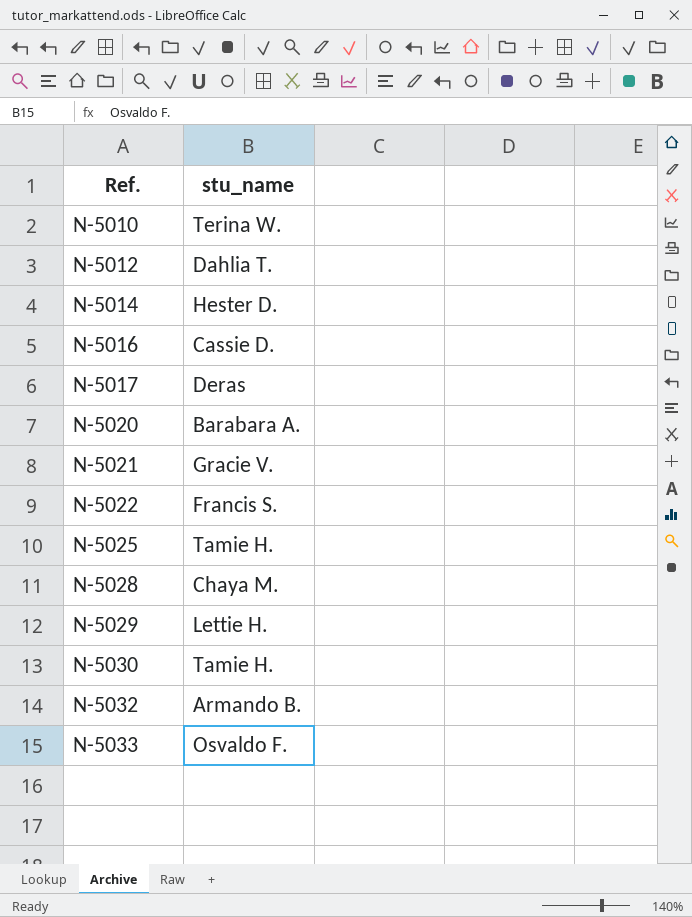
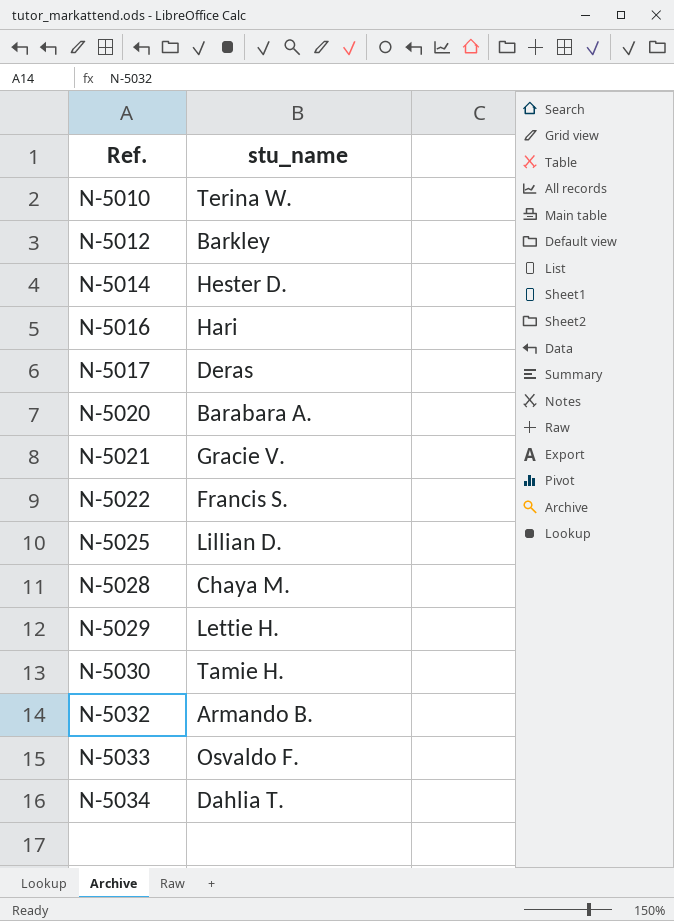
N-5012 | stu_name: Dahlia T. -> Barkley
N-5016 | stu_name: Cassie D. -> Hari
N-5025 | stu_name: Tamie H. -> Lillian D.
row N-5034: none -> Dahlia T.

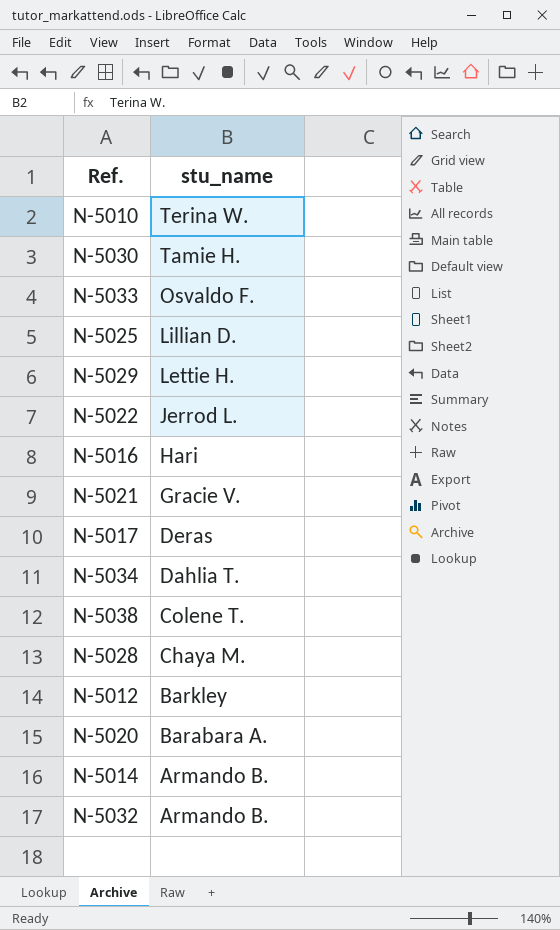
row order: Ref. ascending -> stu_name descending
N-5022 | stu_name: Francis S. -> Jerrod L.
row N-5038: none -> Colene T.
N-5014 | stu_name: Hester D. -> Armando B.

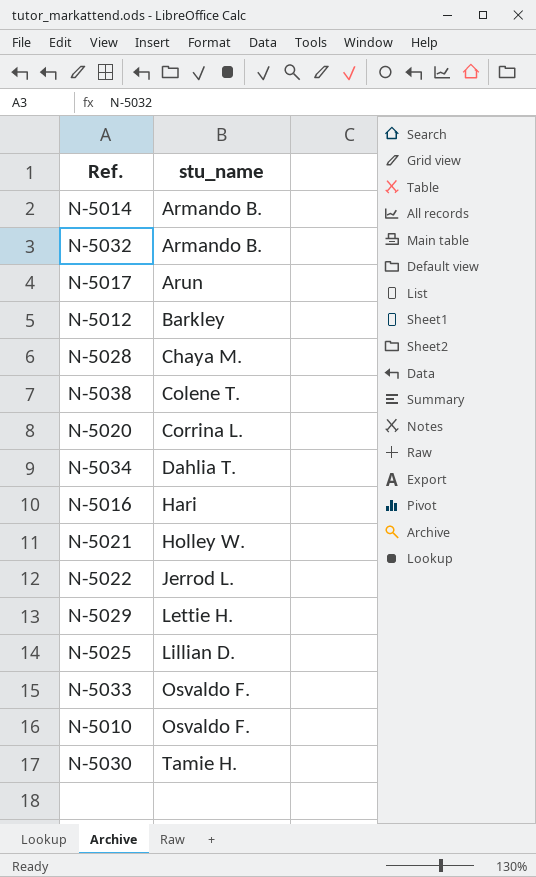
row order: stu_name descending -> stu_name ascending
N-5017 | stu_name: Deras -> Arun
N-5020 | stu_name: Barabara A. -> Corrina L.
N-5021 | stu_name: Gracie V. -> Holley W.
N-5010 | stu_name: Terina W. -> Osvaldo F.

